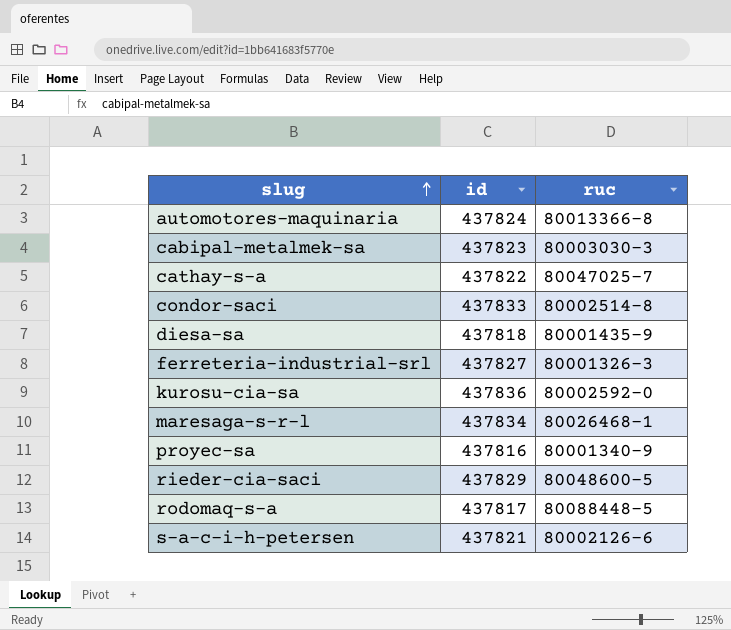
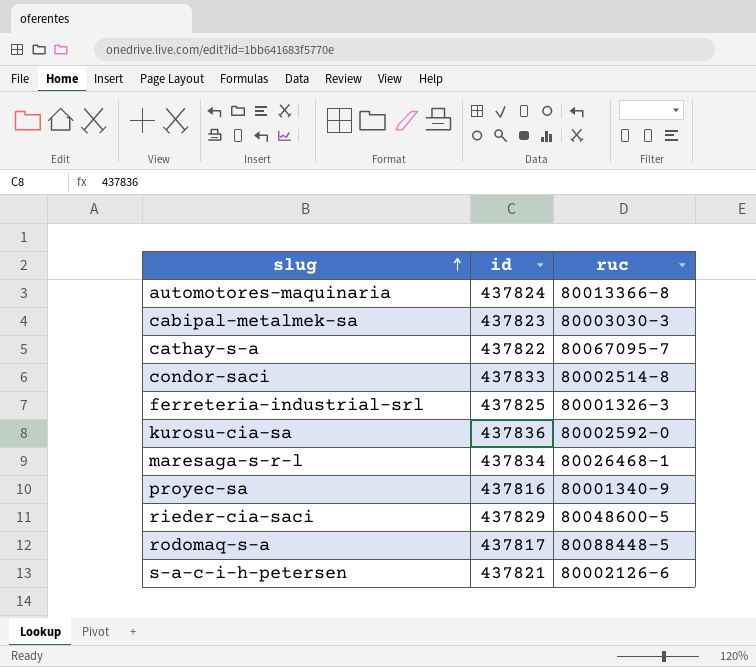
row diesa-sa: 437818 | 80001435-9 -> none
cathay-s-a | ruc: 80047025-7 -> 80067095-7
ferreteria-industrial-srl | id: 437827 -> 437825

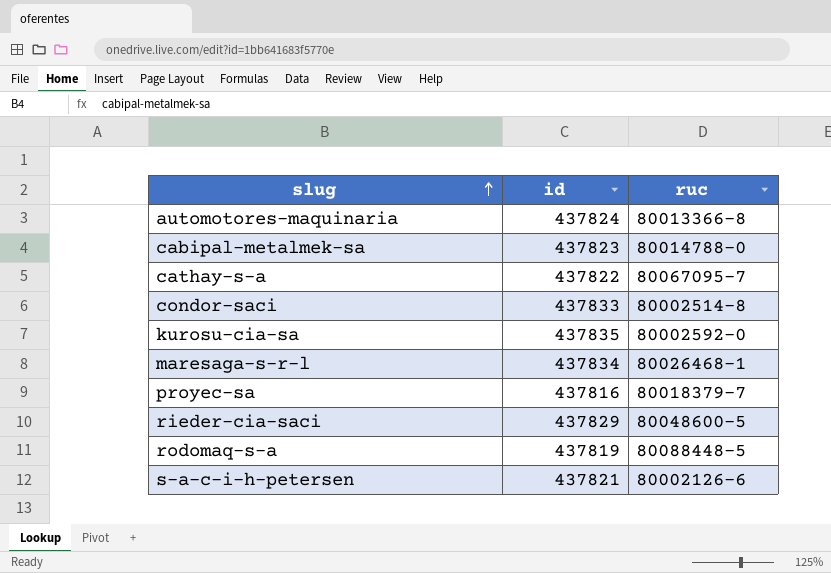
row ferreteria-industrial-srl: 437825 | 80001326-3 -> none
cabipal-metalmek-sa | ruc: 80003030-3 -> 80014788-0
kurosu-cia-sa | id: 437836 -> 437835
proyec-sa | ruc: 80001340-9 -> 80018379-7
rodomaq-s-a | id: 437817 -> 437819

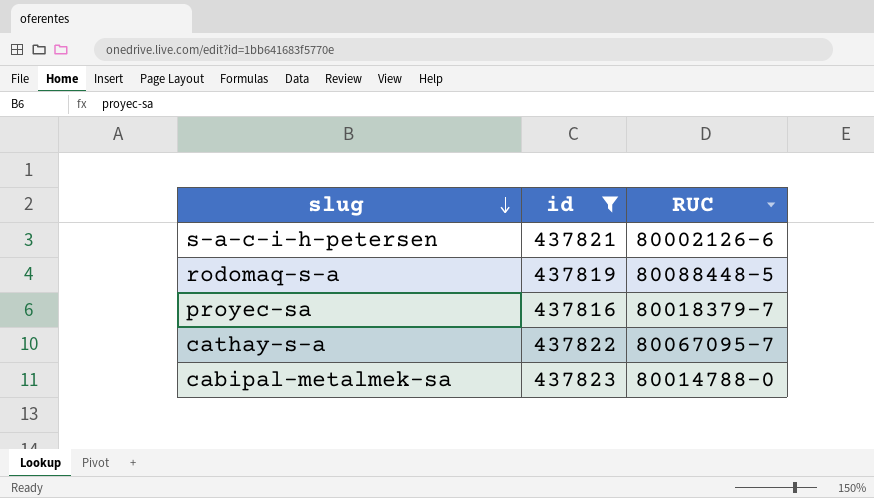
filter: none -> id <= 437823
row order: slug ascending -> slug descending
column name: ruc -> RUC

